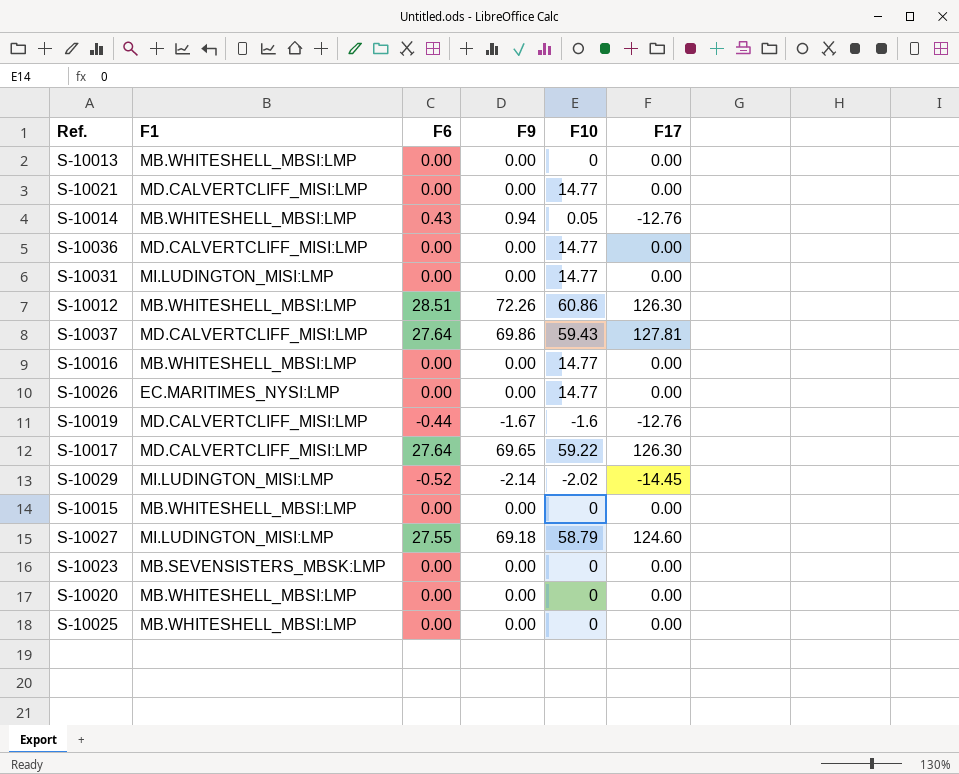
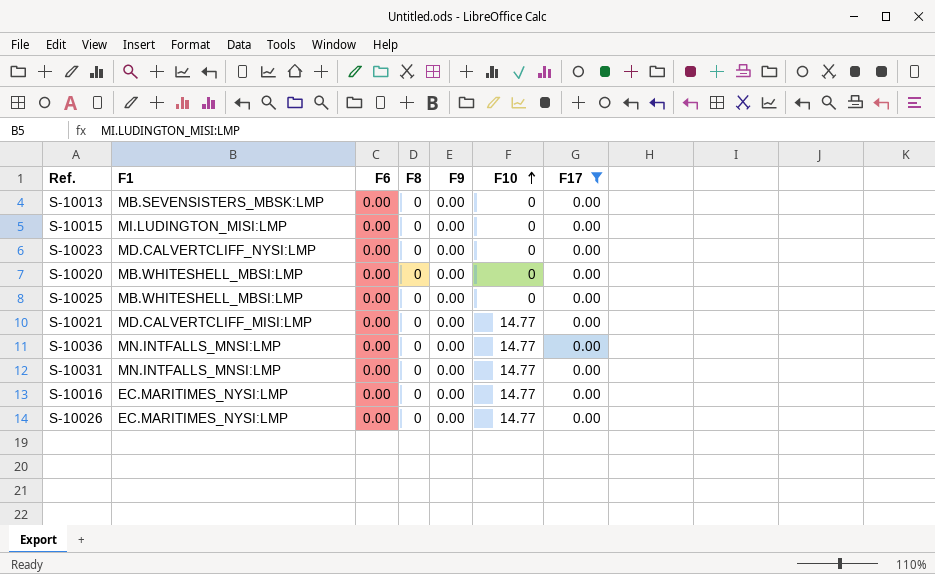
filter: none -> F17 = 0.00
row order: none -> F10 ascending
column F8 | position: none -> 4
S-10013 | F1: MB.WHITESHELL_MBSI:LMP -> MB.SEVENSISTERS_MBSK:LMP
S-10015 | F1: MB.WHITESHELL_MBSI:LMP -> MI.LUDINGTON_MISI:LMP
S-10023 | F1: MB.SEVENSISTERS_MBSK:LMP -> MD.CALVERTCLIFF_NYSI:LMP
S-10036 | F1: MD.CALVERTCLIFF_MISI:LMP -> MN.INTFALLS_MNSI:LMP
S-10031 | F1: MI.LUDINGTON_MISI:LMP -> MN.INTFALLS_MNSI:LMP
S-10016 | F1: MB.WHITESHELL_MBSI:LMP -> EC.MARITIMES_NYSI:LMP

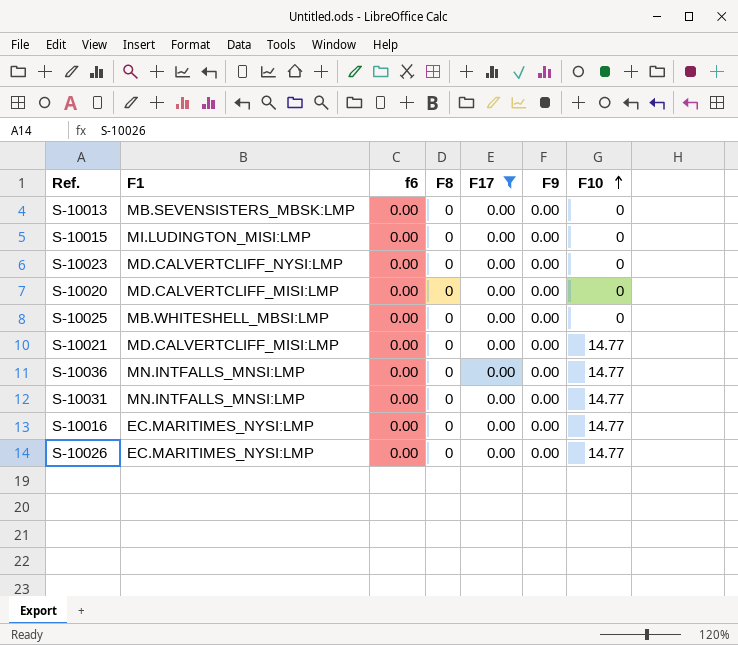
column name: F6 -> f6
column F17 | position: 7 -> 5
S-10020 | F1: MB.WHITESHELL_MBSI:LMP -> MD.CALVERTCLIFF_MISI:LMP

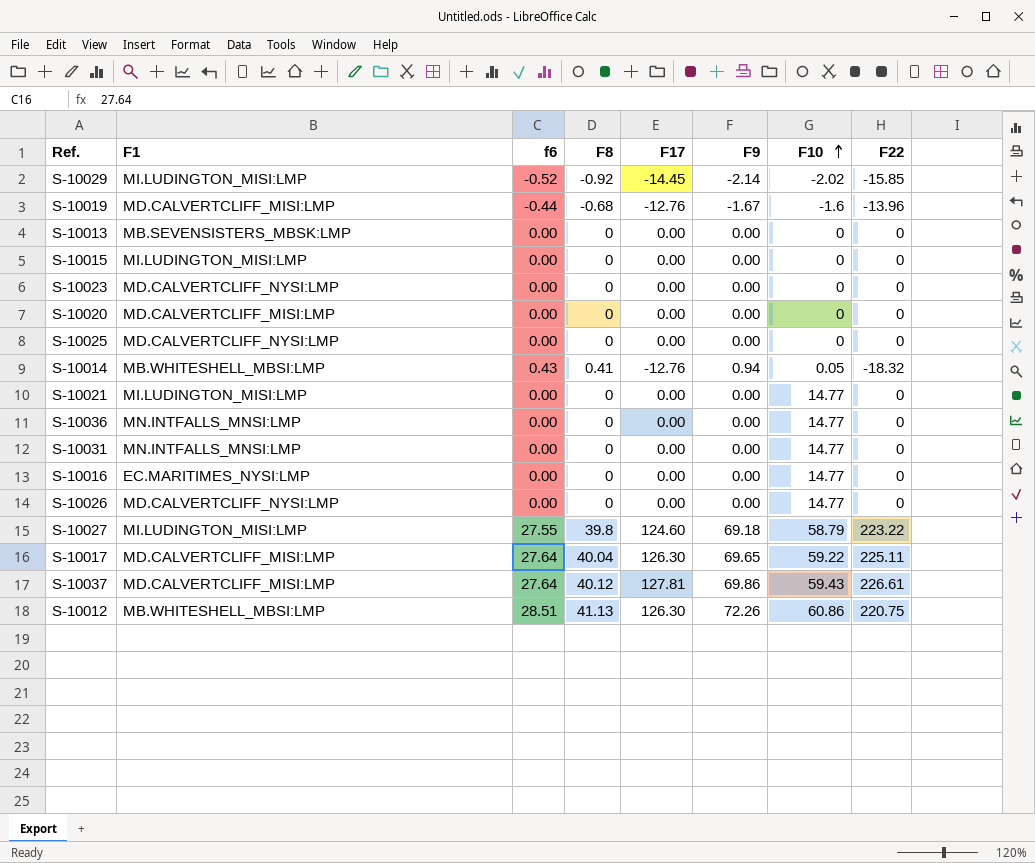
filter: F17 = 0.00 -> none
column F22 | position: none -> 8
S-10025 | F1: MB.WHITESHELL_MBSI:LMP -> MD.CALVERTCLIFF_NYSI:LMP
S-10021 | F1: MD.CALVERTCLIFF_MISI:LMP -> MI.LUDINGTON_MISI:LMP
S-10026 | F1: EC.MARITIMES_NYSI:LMP -> MD.CALVERTCLIFF_NYSI:LMP

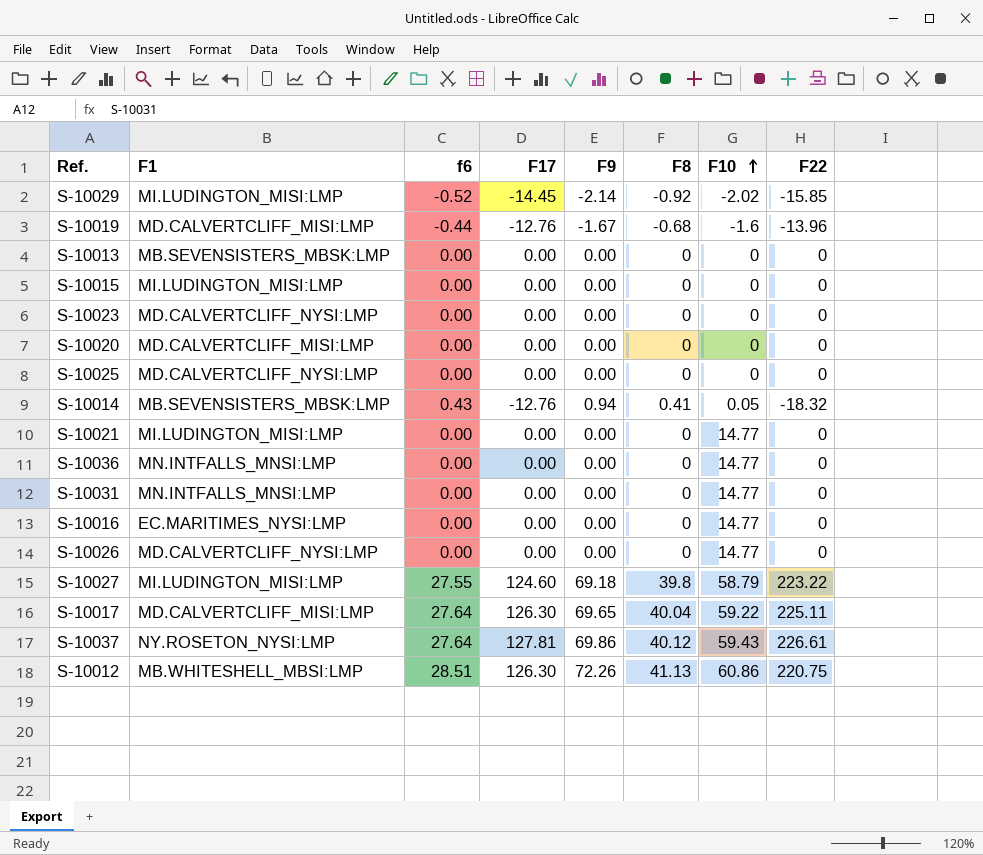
column F8 | position: 4 -> 6
S-10014 | F1: MB.WHITESHELL_MBSI:LMP -> MB.SEVENSISTERS_MBSK:LMP
S-10037 | F1: MD.CALVERTCLIFF_MISI:LMP -> NY.ROSETON_NYSI:LMP

